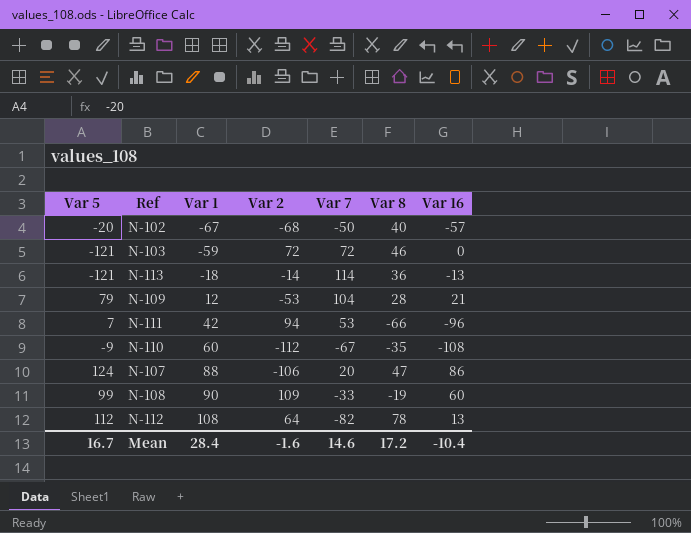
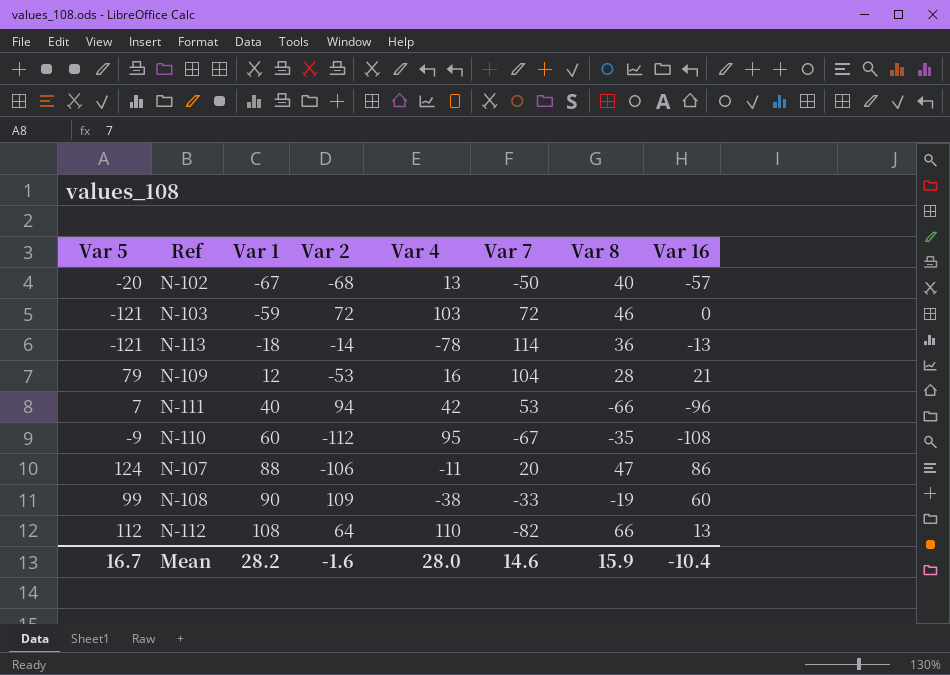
column Var 4 | position: none -> 5
N-111 | Var 1: 42 -> 40
N-112 | Var 8: 78 -> 66
Mean | Var 1: 28.4 -> 28.2
Mean | Var 8: 17.2 -> 15.9

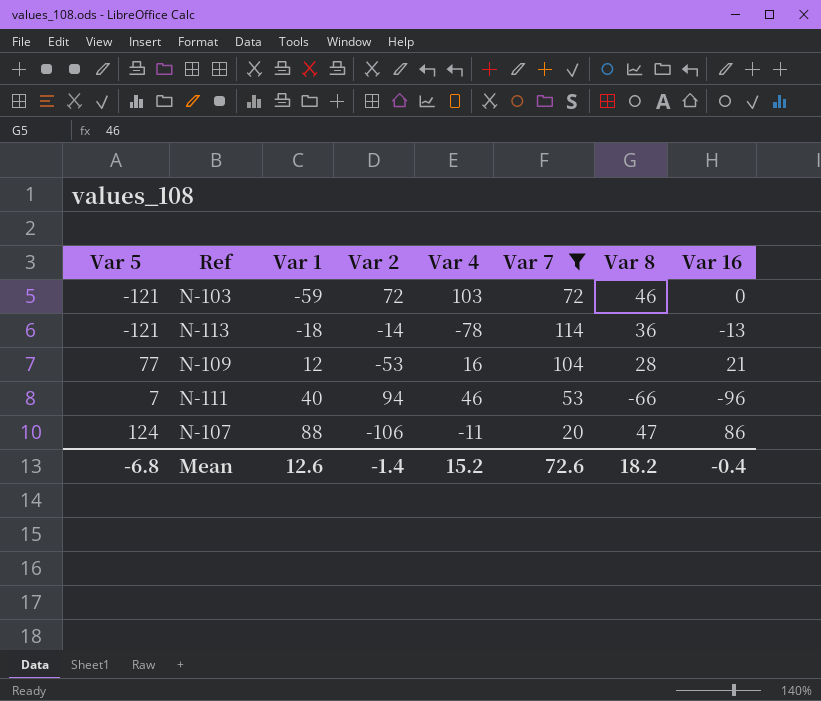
filter: none -> Var 7 >= 20
N-109 | Var 5: 79 -> 77
N-111 | Var 4: 42 -> 46
Mean | Var 5: 16.7 -> -6.8
Mean | Var 1: 28.2 -> 12.6
Mean | Var 2: -1.6 -> -1.4
Mean | Var 4: 28.0 -> 15.2
Mean | Var 7: 14.6 -> 72.6
Mean | Var 8: 15.9 -> 18.2
Mean | Var 16: -10.4 -> -0.4

